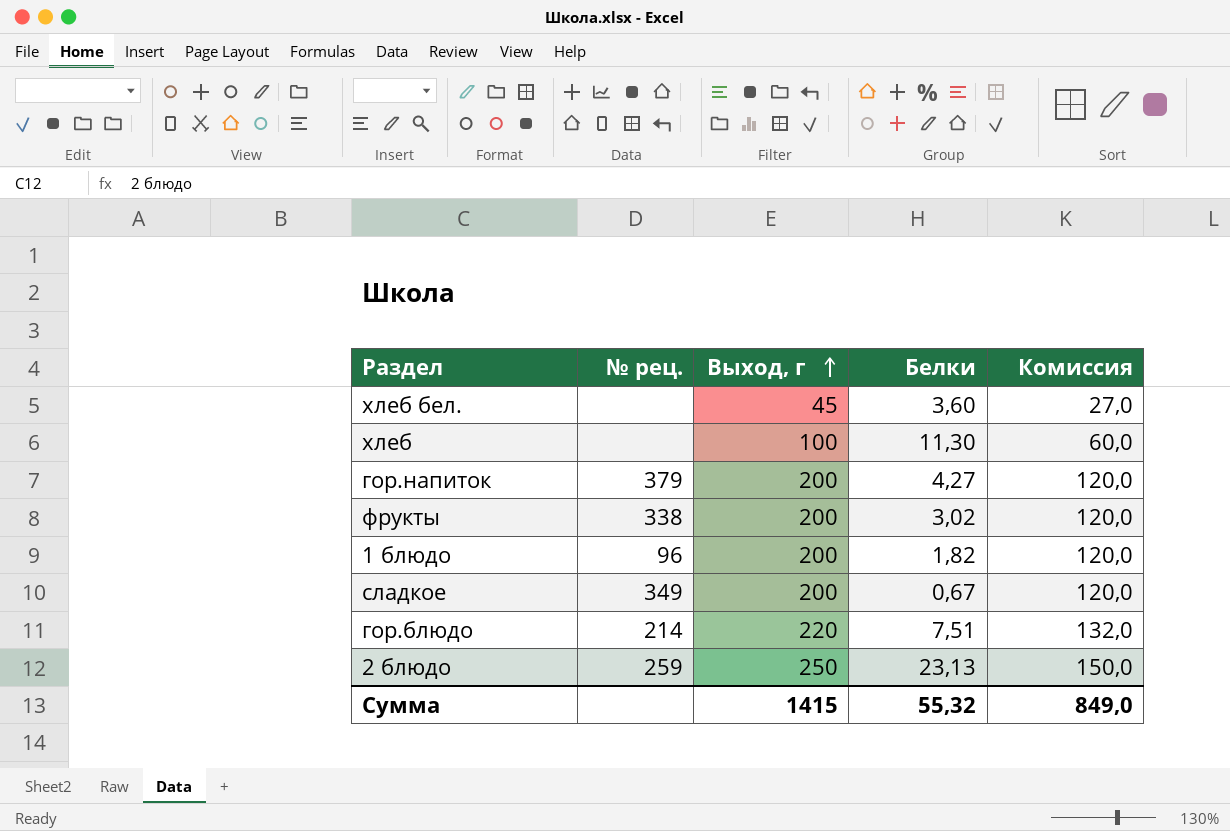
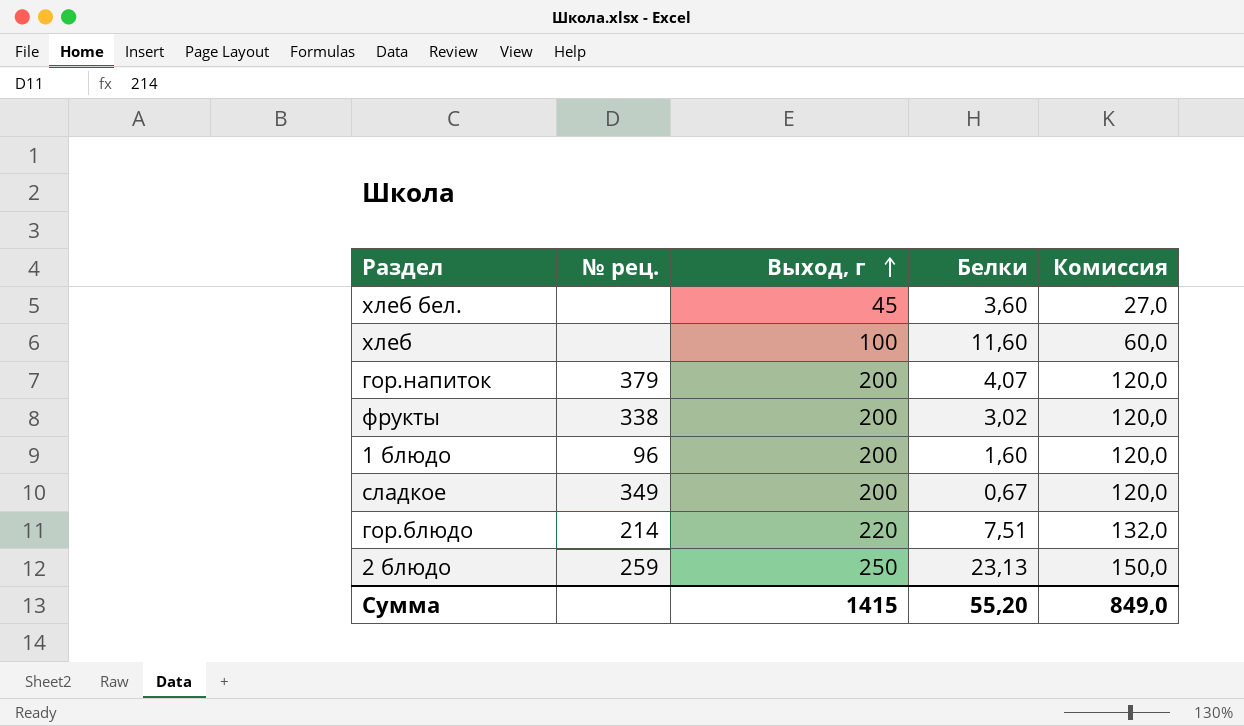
хлеб | Белки: 11,30 -> 11,60
гор.напиток | Белки: 4,27 -> 4,07
1 блюдо | Белки: 1,82 -> 1,60
Сумма | Белки: 55,32 -> 55,20

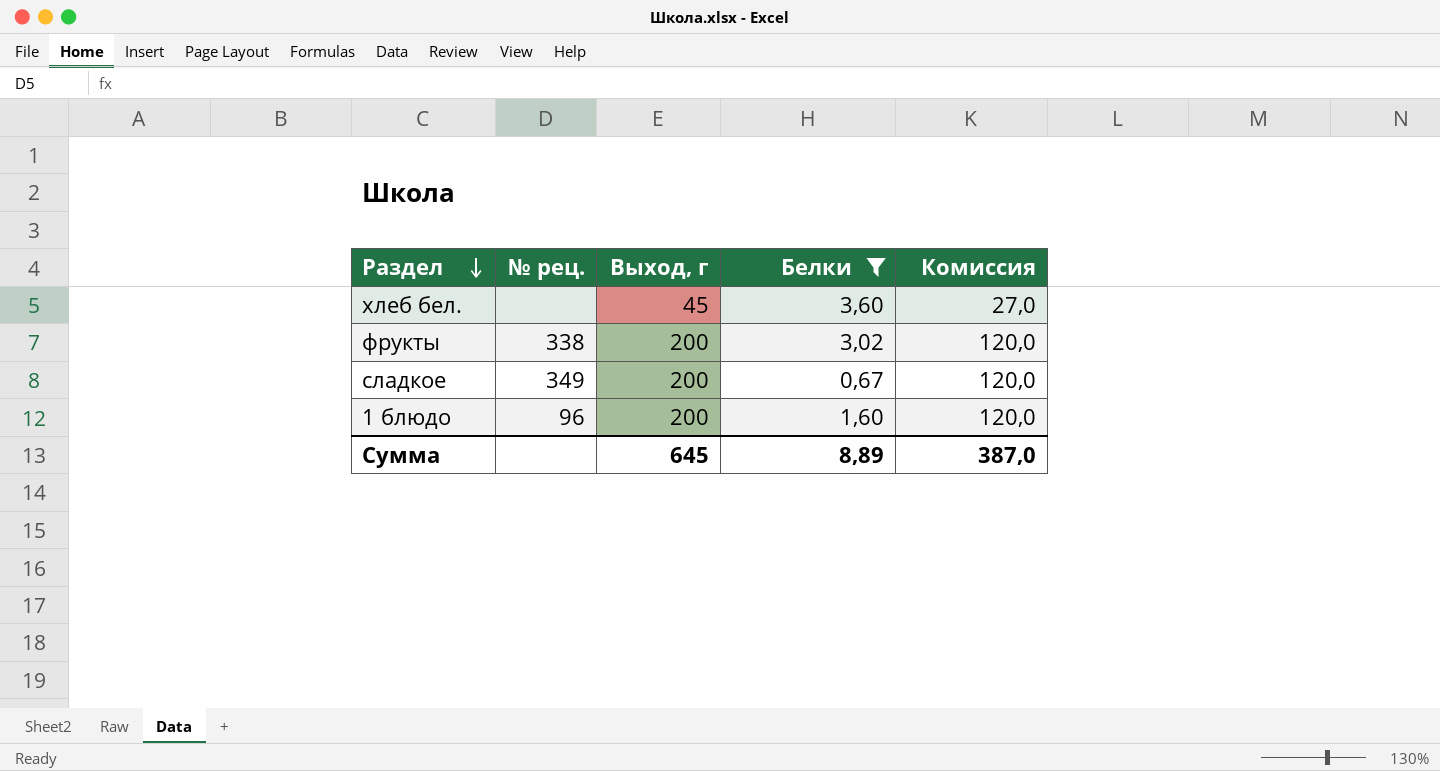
filter: none -> Белки <= 3,60
row order: Выход, г ascending -> Раздел descending
Сумма | Выход, г: 1415 -> 645
Сумма | Белки: 55,20 -> 8,89
Сумма | Комиссия: 849,0 -> 387,0

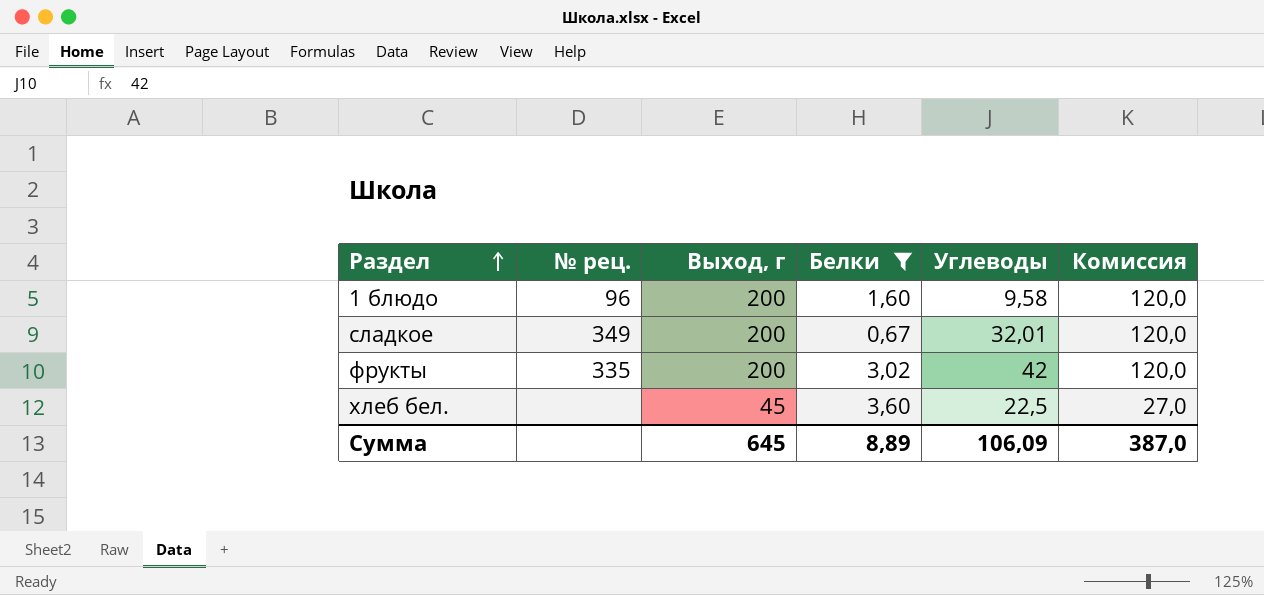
row order: Раздел descending -> Раздел ascending
column Углеводы | position: none -> 5
фрукты | № рец.: 338 -> 335

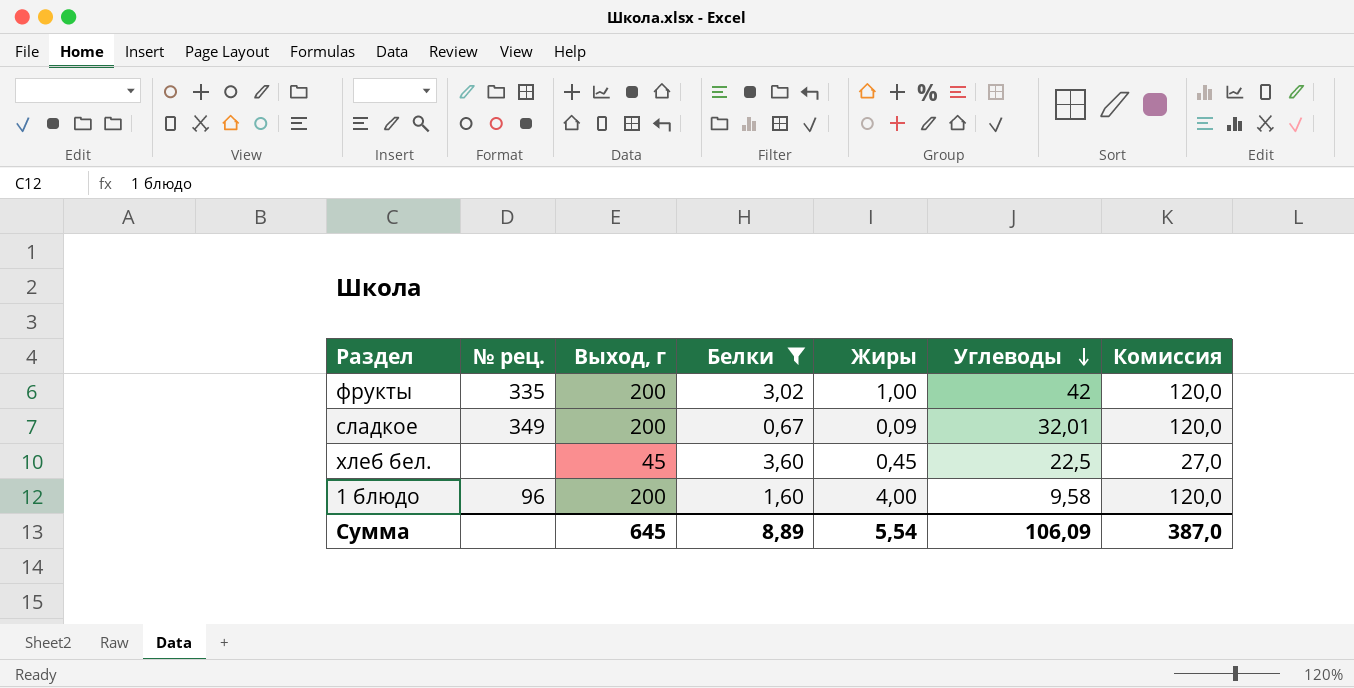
row order: Раздел ascending -> Углеводы descending
column Жиры | position: none -> 5

